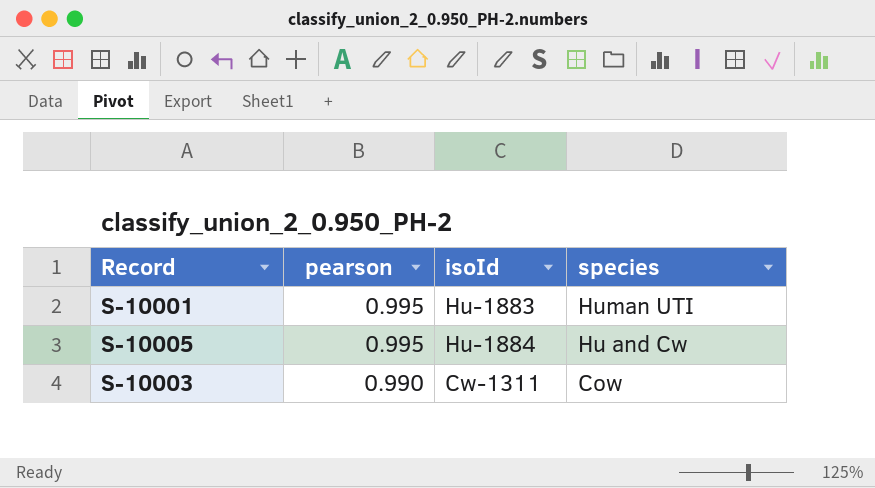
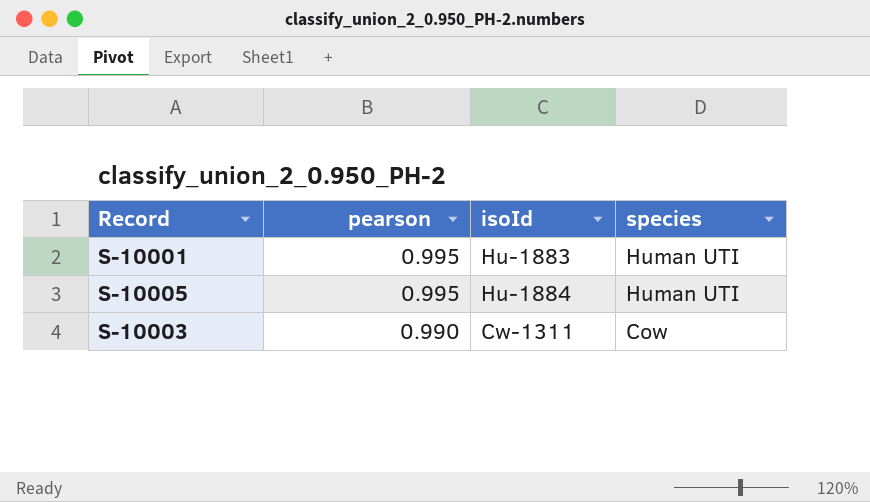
S-10005 | species: Hu and Cw -> Human UTI

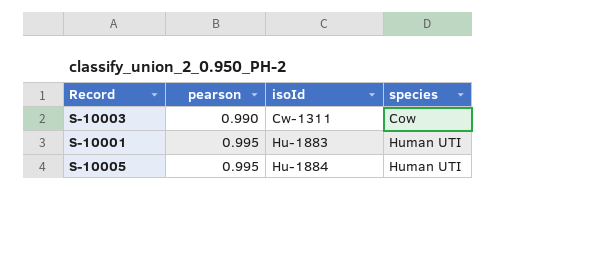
row order: pearson descending -> pearson ascending

